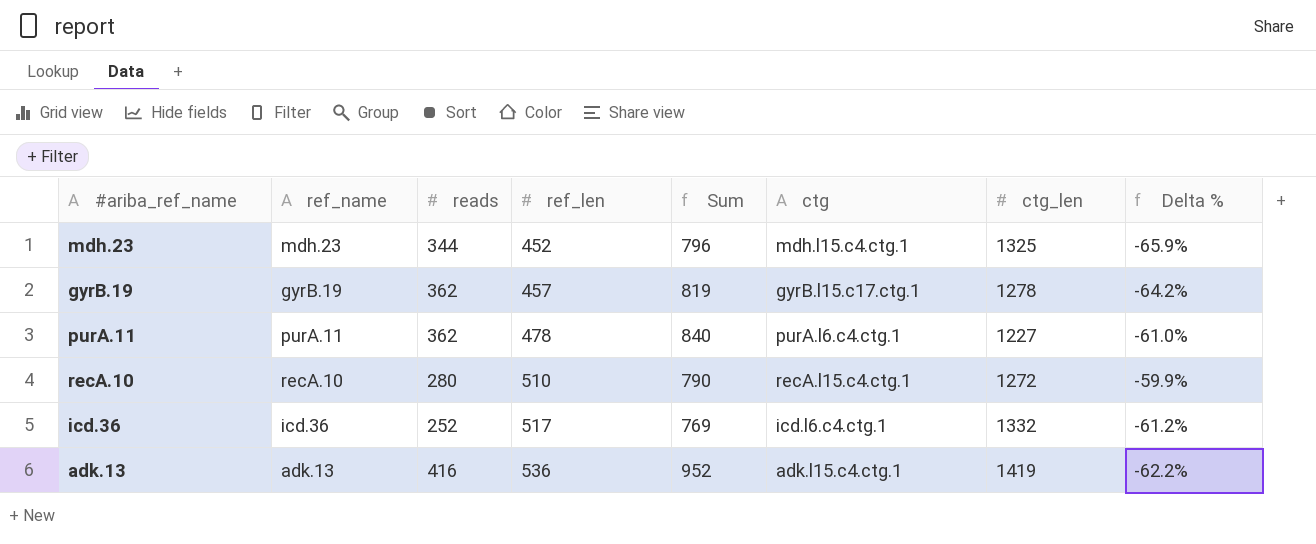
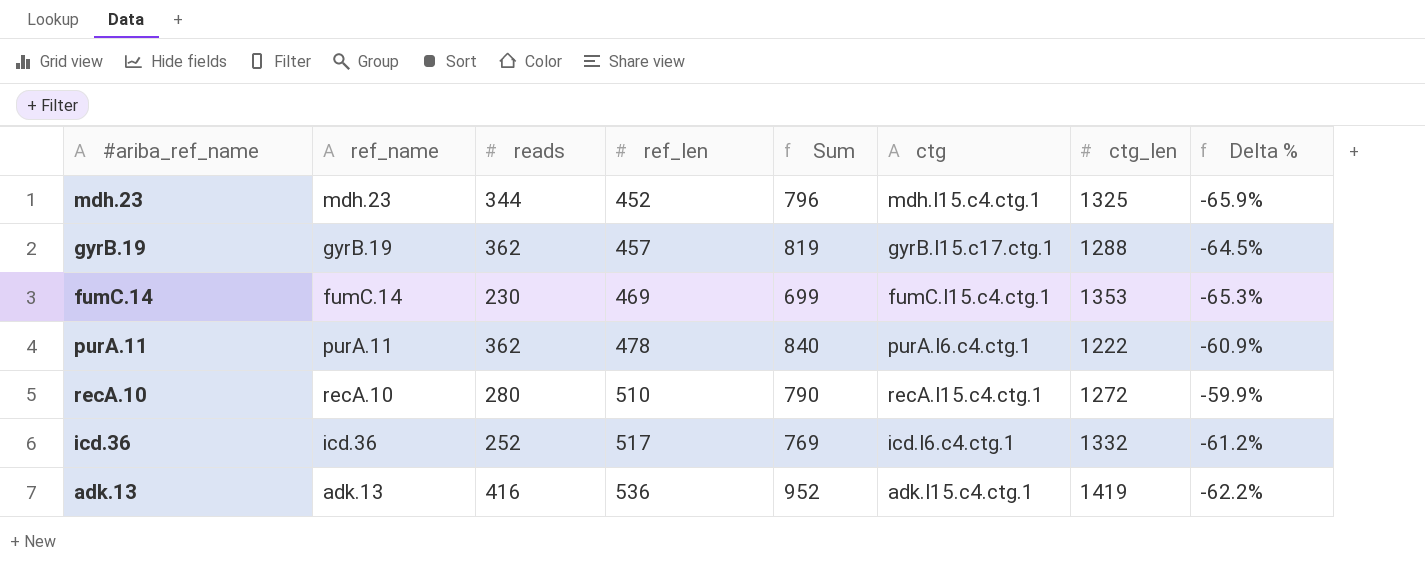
gyrB.19 | ctg_len: 1278 -> 1288
gyrB.19 | Delta %: -64.2% -> -64.5%
row fumC.14: none -> fumC.14 | 230 | 469 | 699 | fumC.l15.c4.ctg.1 | 1353 | -65.3%
purA.11 | ctg_len: 1227 -> 1222
purA.11 | Delta %: -61.0% -> -60.9%

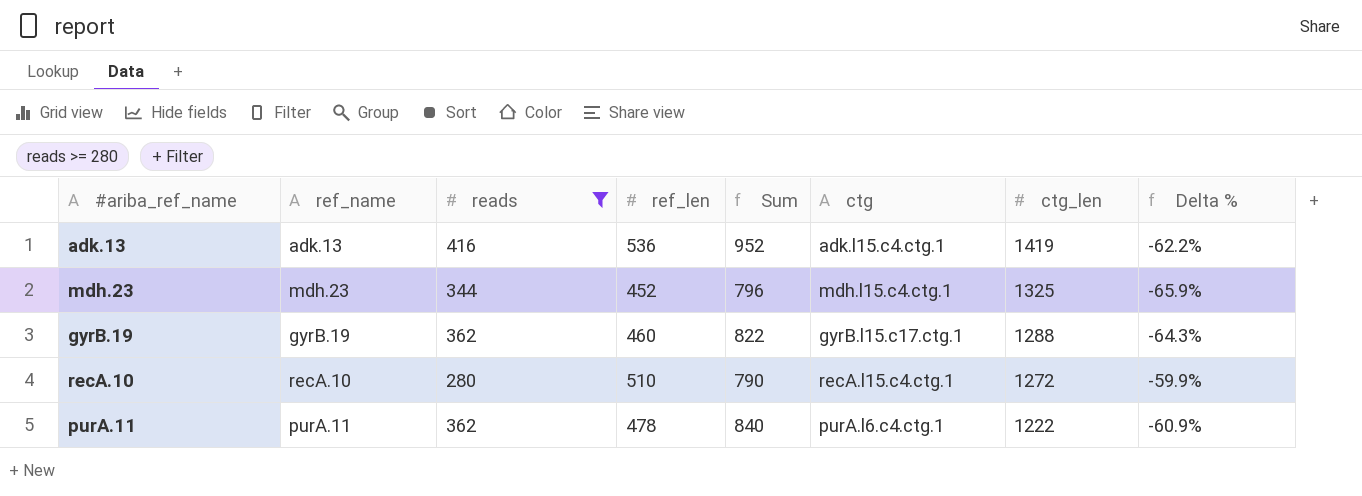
filter: none -> reads >= 280
row order: ref_len ascending -> ctg_len descending
gyrB.19 | ref_len: 457 -> 460
gyrB.19 | Sum: 819 -> 822
gyrB.19 | Delta %: -64.5% -> -64.3%

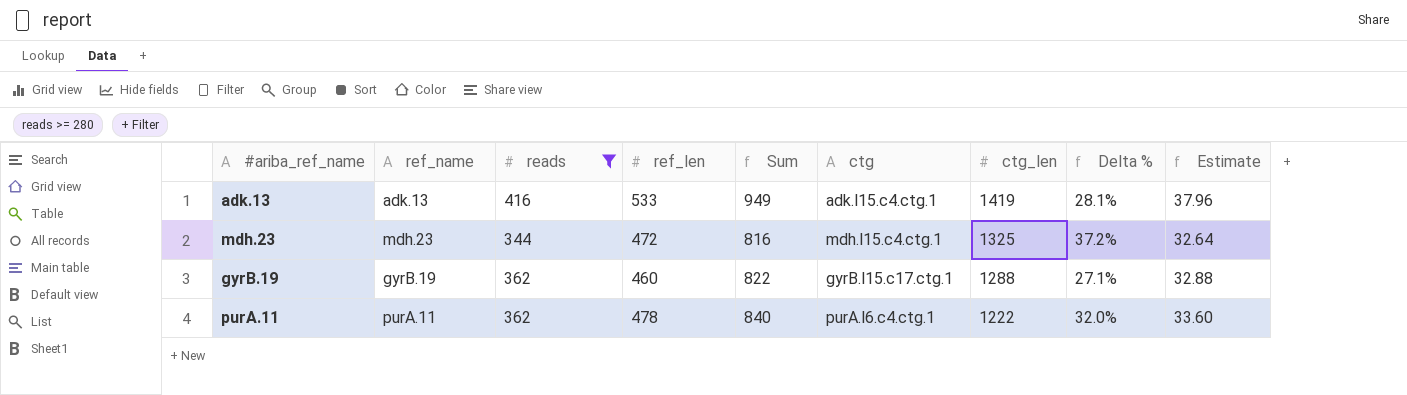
column Delta % | formula: ([ref_len] - [ctg_len]) / [ctg_len] -> ([ref_len] - [reads]) / [reads]
column Estimate | formula: none -> [Sum] * 0.04
row recA.10: recA.10 | 280 | 510 | 790 | recA.l15.c4.ctg.1 | 1272 | -59.9% -> none
adk.13 | ref_len: 536 -> 533
adk.13 | Sum: 952 -> 949
mdh.23 | ref_len: 452 -> 472
mdh.23 | Sum: 796 -> 816

